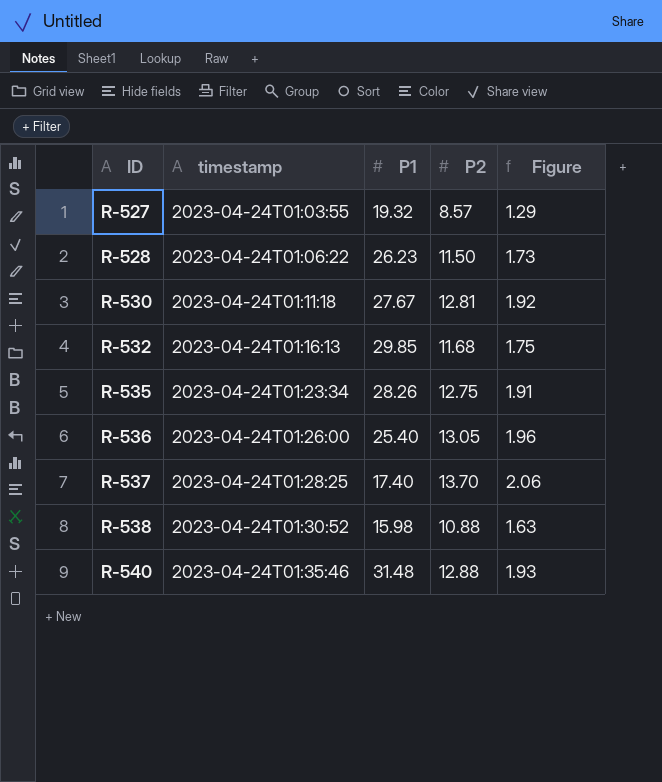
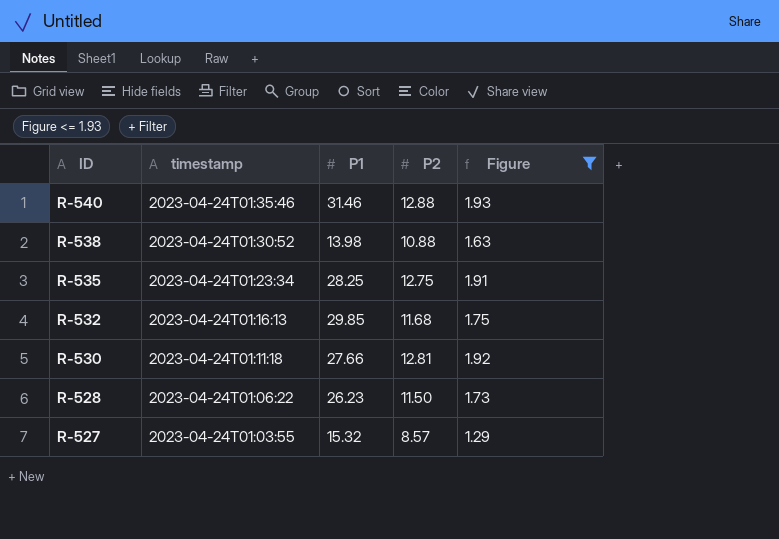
filter: none -> Figure <= 1.93
row order: ID ascending -> ID descending
R-540 | P1: 31.48 -> 31.46
R-538 | P1: 15.98 -> 13.98
R-535 | P1: 28.26 -> 28.25
R-530 | P1: 27.67 -> 27.66
R-527 | P1: 19.32 -> 15.32

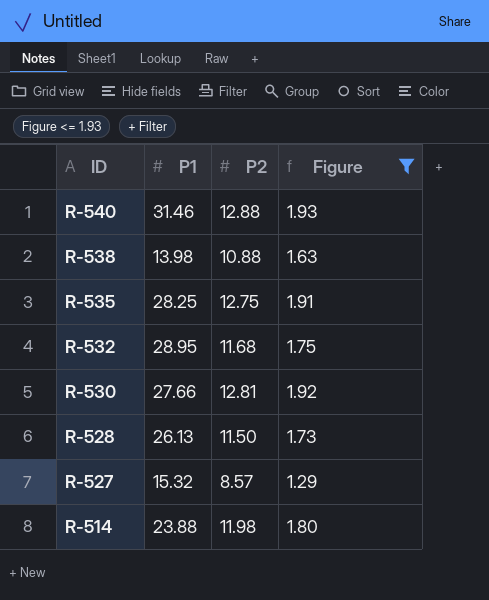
column timestamp | position: 2 -> none
R-532 | P1: 29.85 -> 28.95
R-528 | P1: 26.23 -> 26.13
row R-514: none -> 23.88 | 11.98 | 1.80

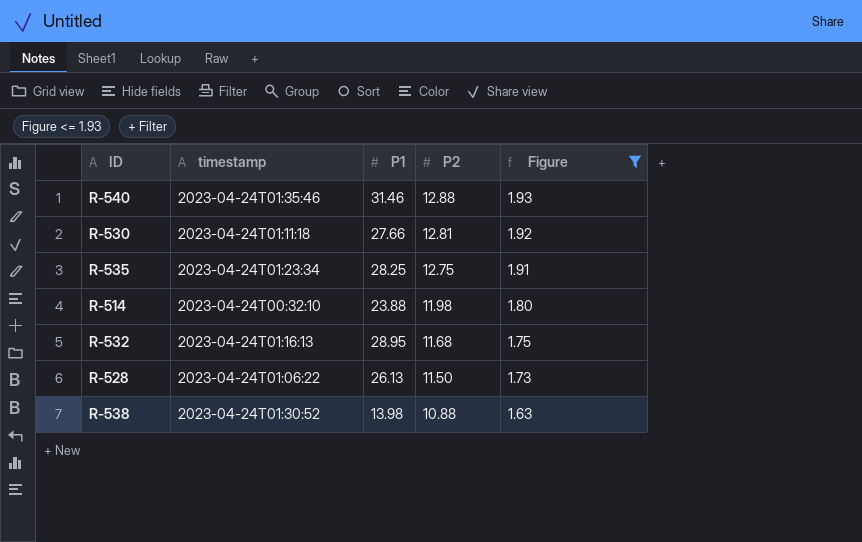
row order: ID descending -> P2 descending
column timestamp | position: none -> 2
row R-527: 15.32 | 8.57 | 1.29 -> none

